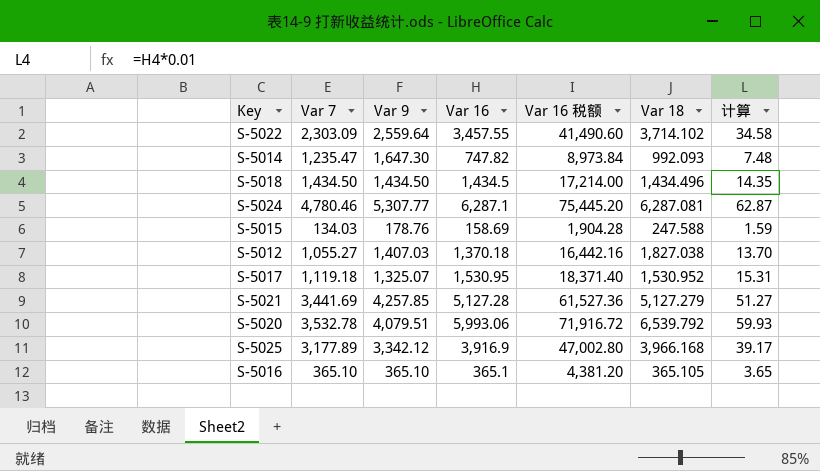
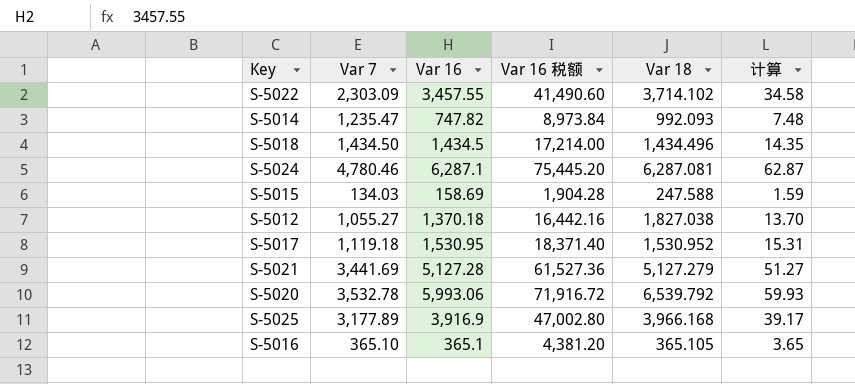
column Var 9 | position: 3 -> none

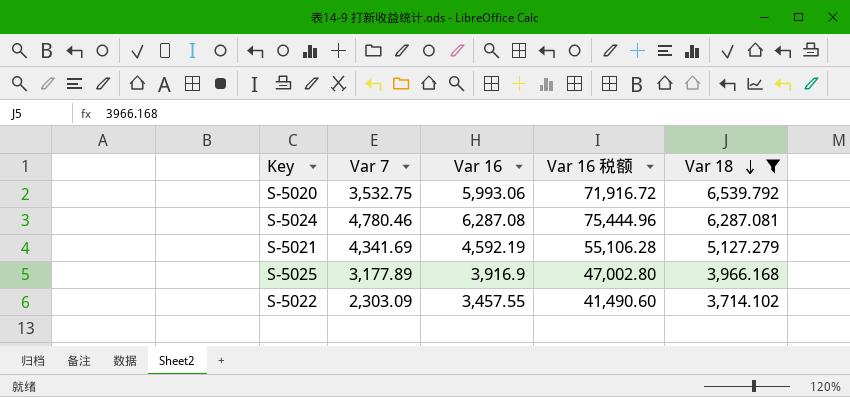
filter: none -> Var 18 >= 3,714.102
row order: none -> Var 18 descending
column 计算 | formula: [Var 16] * 0.01 -> none
S-5020 | Var 7: 3,532.78 -> 3,532.75
S-5024 | Var 16: 6,287.1 -> 6,287.08
S-5024 | Var 16 税额: 75,445.20 -> 75,444.96
S-5021 | Var 7: 3,441.69 -> 4,341.69
S-5021 | Var 16: 5,127.28 -> 4,592.19
S-5021 | Var 16 税额: 61,527.36 -> 55,106.28

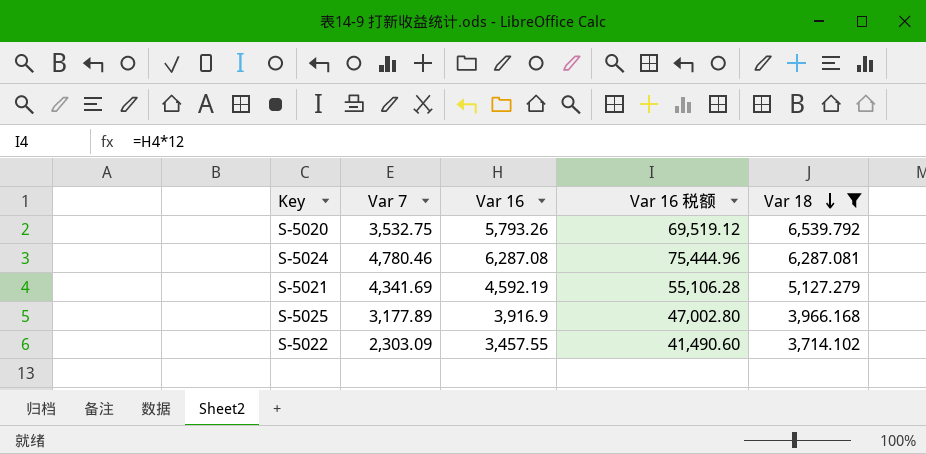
S-5020 | Var 16: 5,993.06 -> 5,793.26
S-5020 | Var 16 税额: 71,916.72 -> 69,519.12

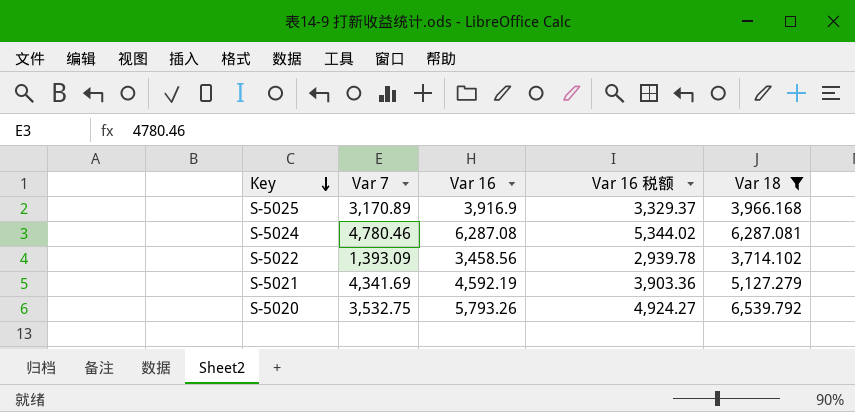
row order: Var 18 descending -> Key descending
column Var 16 税额 | formula: [Var 16] * 12 -> [Var 16] * 0.85
S-5025 | Var 7: 3,177.89 -> 3,170.89
S-5022 | Var 7: 2,303.09 -> 1,393.09
S-5022 | Var 16: 3,457.55 -> 3,458.56

